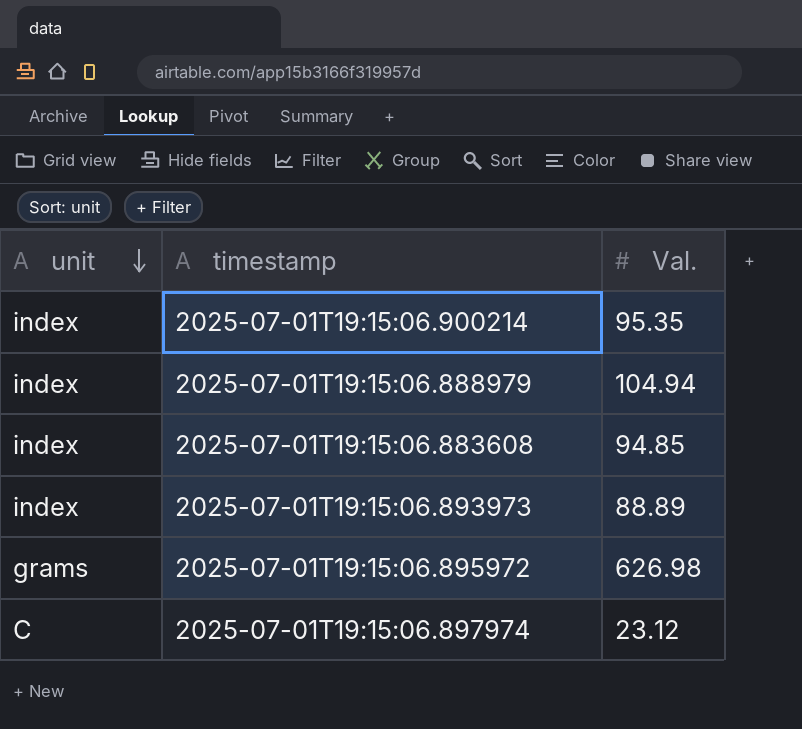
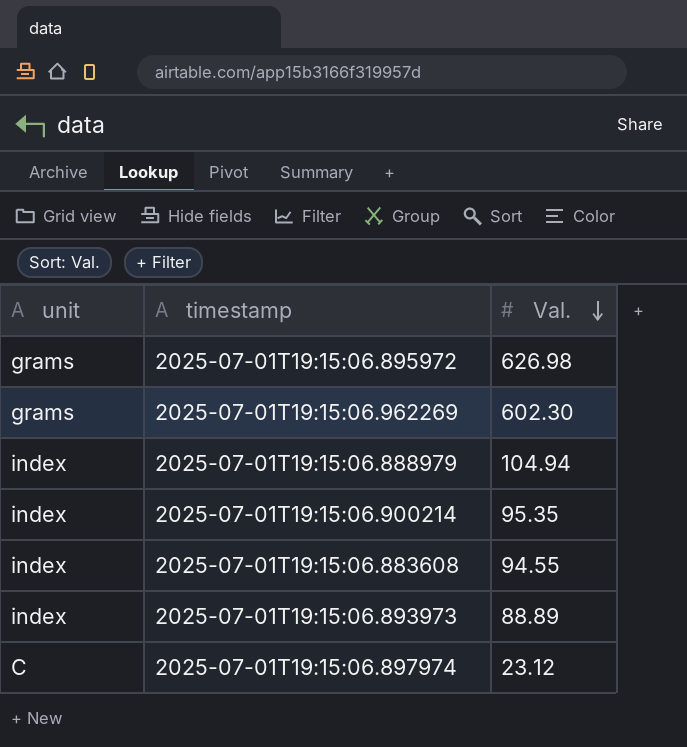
row order: unit descending -> Val. descending
row 2025-07-01T19:15:06.962269: none -> grams | 602.30
2025-07-01T19:15:06.883608 | Val.: 94.85 -> 94.55

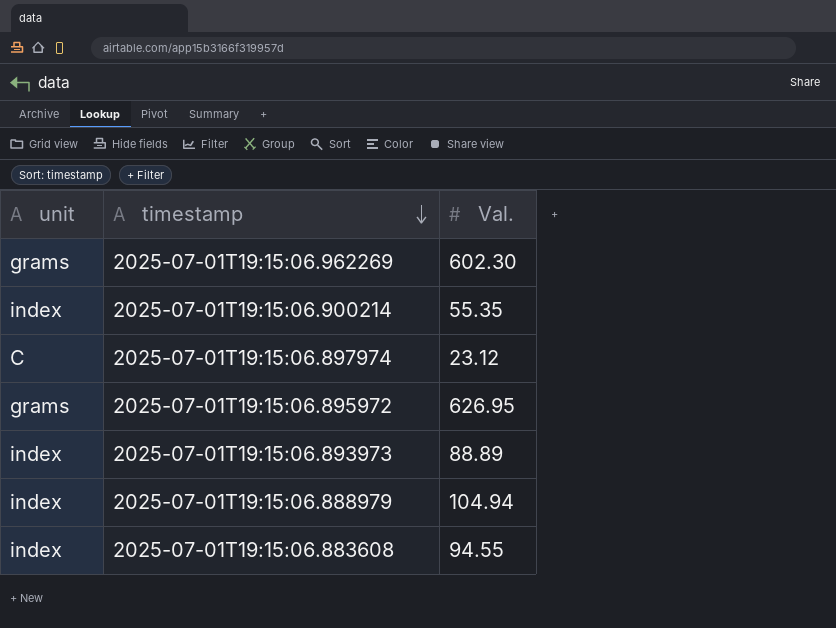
row order: Val. descending -> timestamp descending
2025-07-01T19:15:06.900214 | Val.: 95.35 -> 55.35
2025-07-01T19:15:06.895972 | Val.: 626.98 -> 626.95

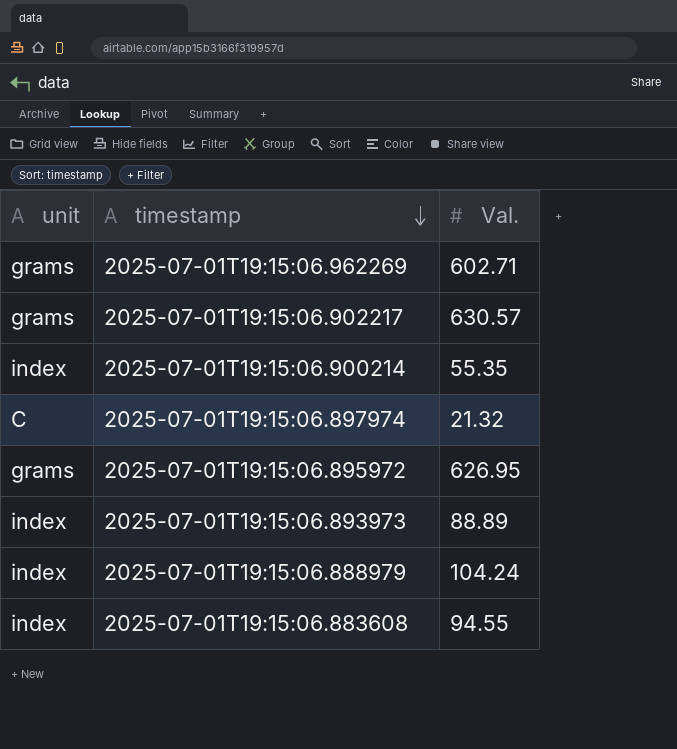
2025-07-01T19:15:06.962269 | Val.: 602.30 -> 602.71
row 2025-07-01T19:15:06.902217: none -> grams | 630.57
2025-07-01T19:15:06.897974 | Val.: 23.12 -> 21.32
2025-07-01T19:15:06.888979 | Val.: 104.94 -> 104.24

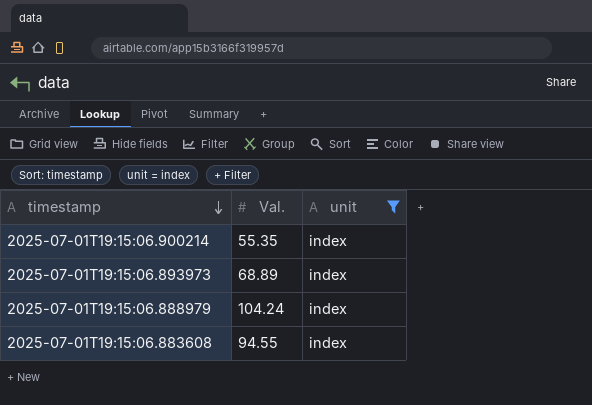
filter: none -> unit = index
column unit | position: 1 -> 3
2025-07-01T19:15:06.893973 | Val.: 88.89 -> 68.89

